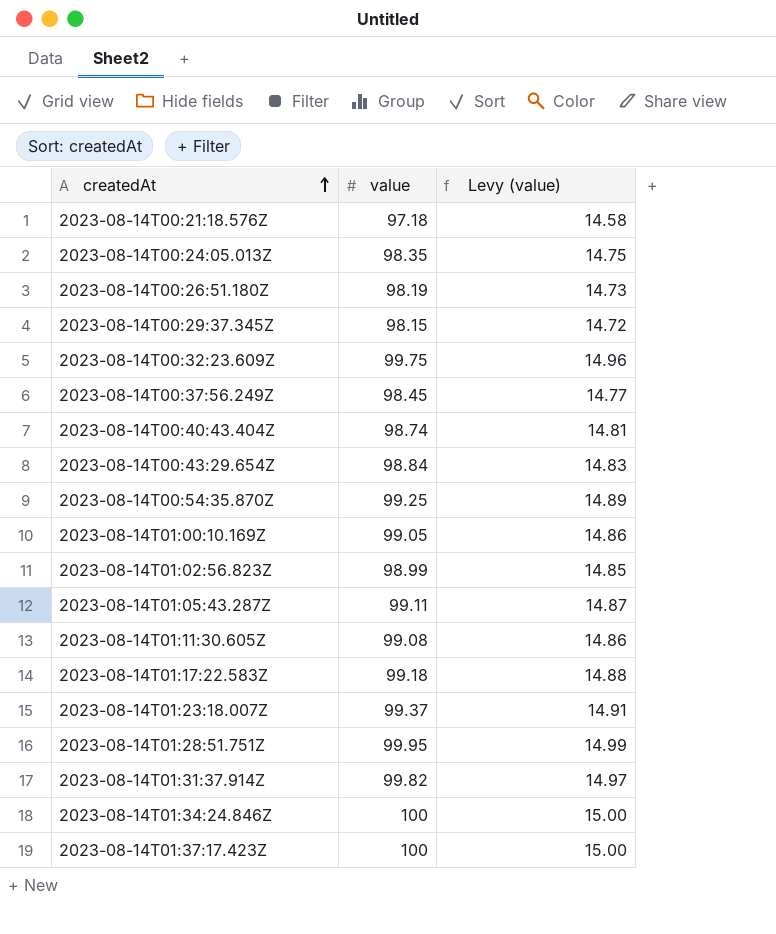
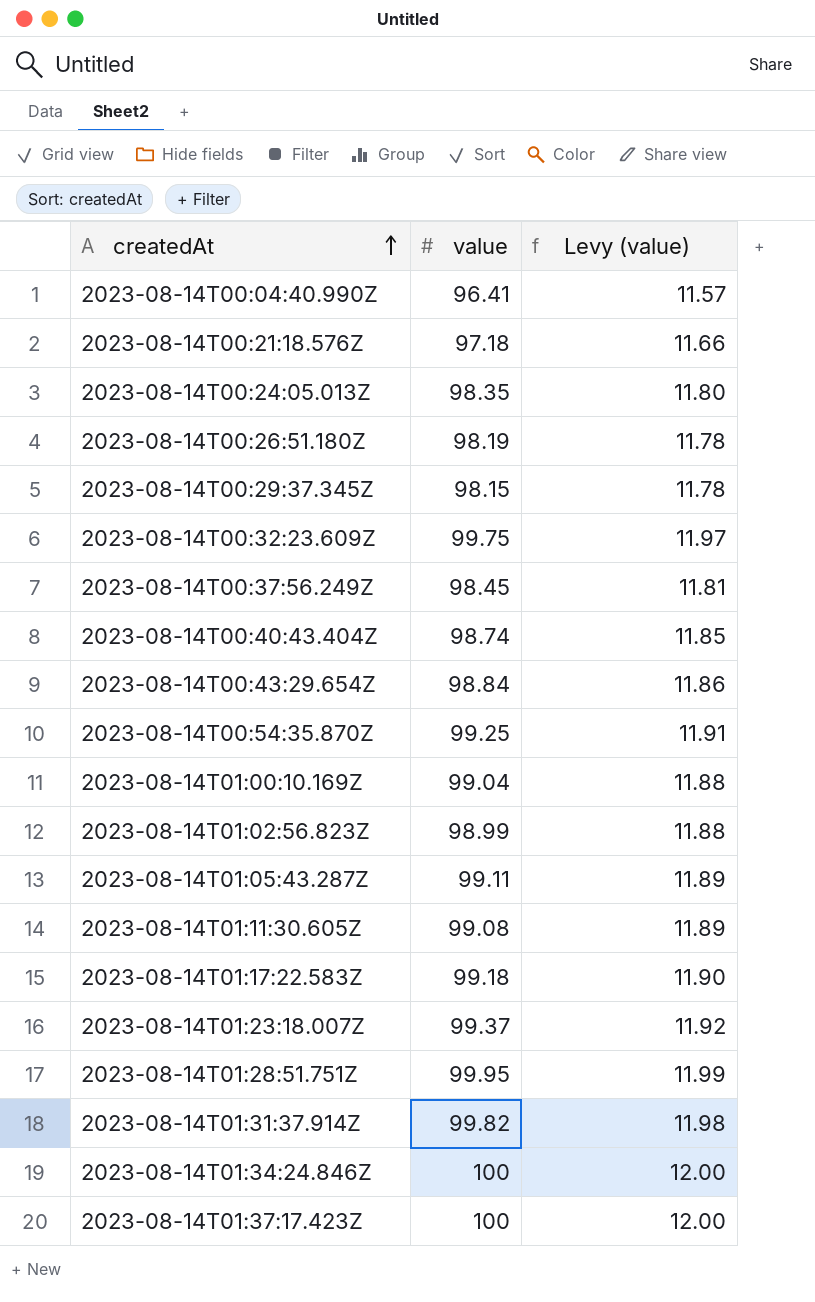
column Levy (value) | formula: [value] * 0.15 -> [value] * 0.12
row 2023-08-14T00:04:40.990Z: none -> 96.41 | 11.57
2023-08-14T01:00:10.169Z | value: 99.05 -> 99.04

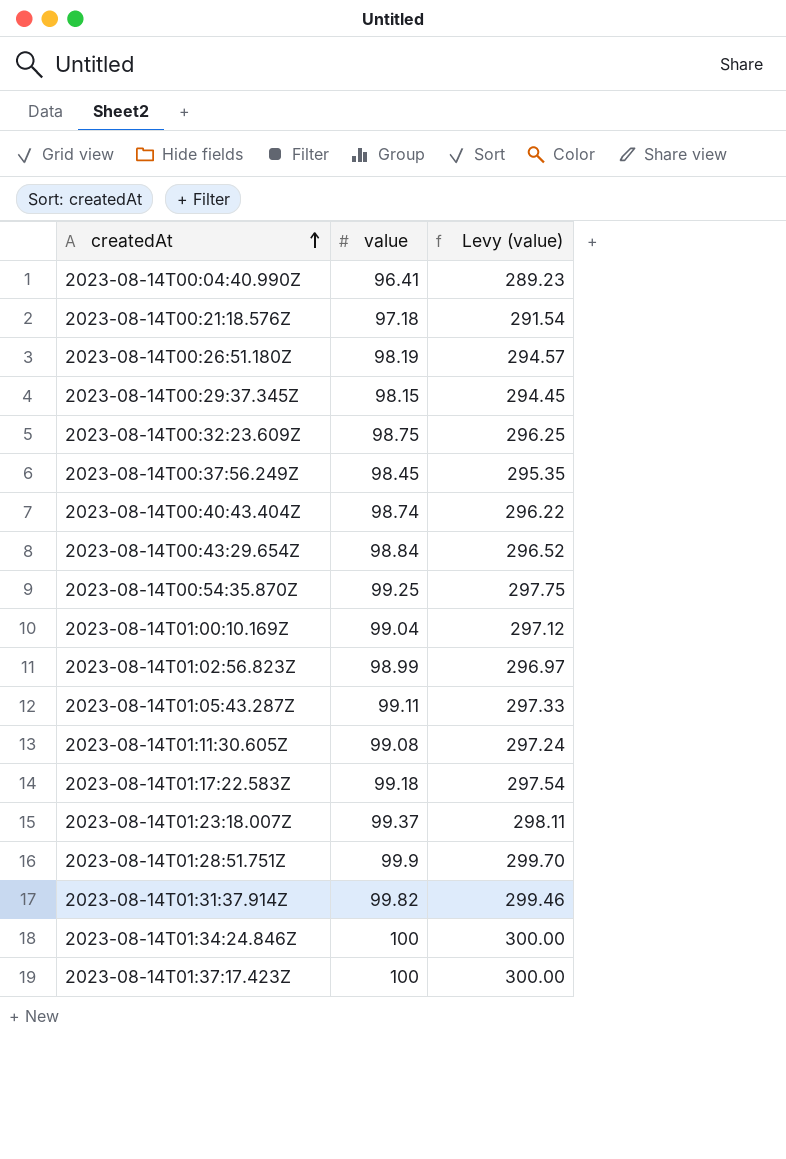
column Levy (value) | formula: [value] * 0.12 -> [value] * 3
row 2023-08-14T00:24:05.013Z: 98.35 | 11.80 -> none
2023-08-14T00:32:23.609Z | value: 99.75 -> 98.75
2023-08-14T01:28:51.751Z | value: 99.95 -> 99.9

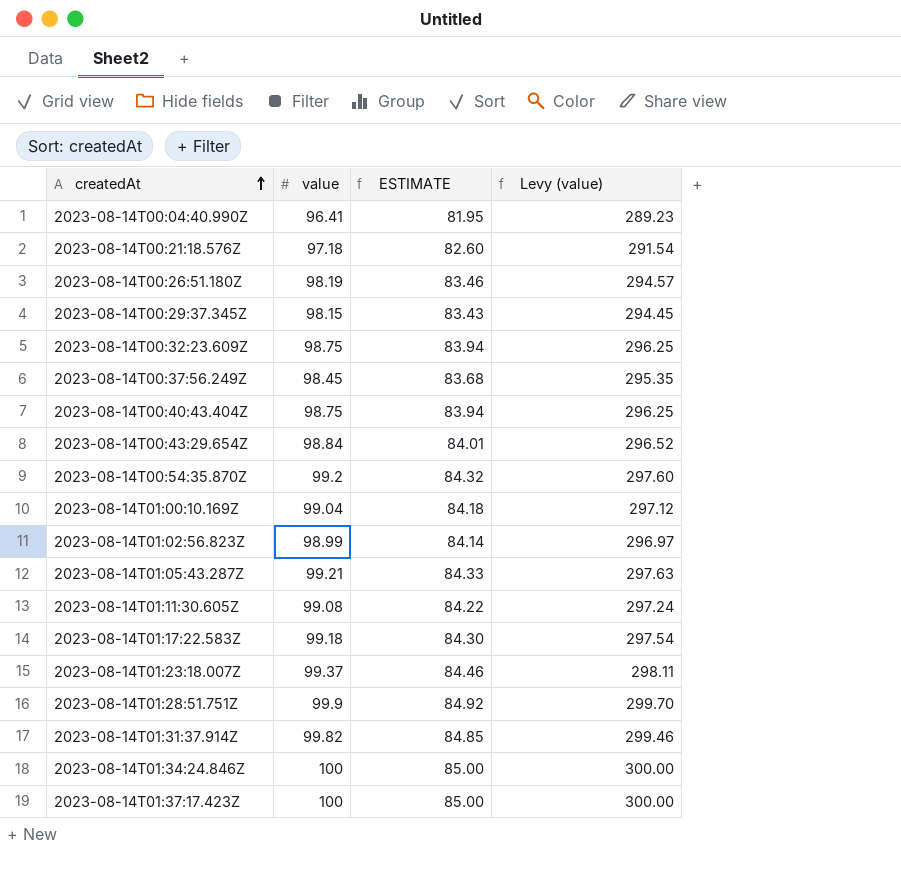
column ESTIMATE | formula: none -> [value] * 0.85
2023-08-14T00:40:43.404Z | value: 98.74 -> 98.75
2023-08-14T00:40:43.404Z | Levy (value): 296.22 -> 296.25
2023-08-14T00:54:35.870Z | value: 99.25 -> 99.2
2023-08-14T00:54:35.870Z | Levy (value): 297.75 -> 297.60
2023-08-14T01:05:43.287Z | value: 99.11 -> 99.21
2023-08-14T01:05:43.287Z | Levy (value): 297.33 -> 297.63

